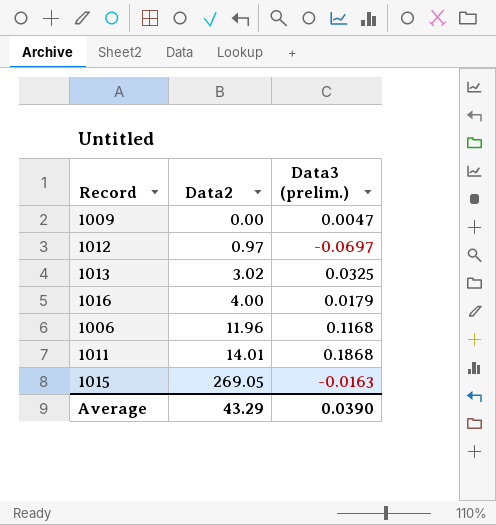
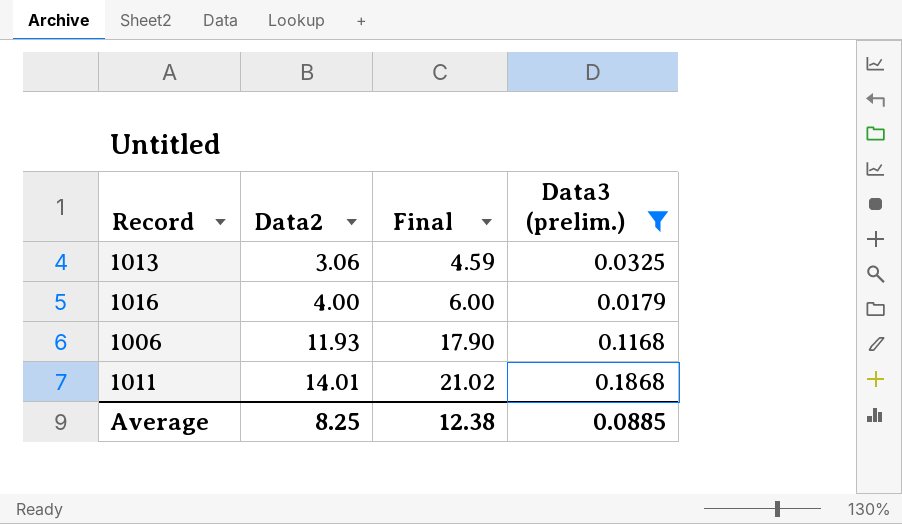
filter: none -> Data3 (prelim.) >= 0.0179
column Final | formula: none -> [Data2] * 1.5
1013 | Data2: 3.02 -> 3.06
1006 | Data2: 11.96 -> 11.93
Average | Data2: 43.29 -> 8.25
Average | Data3 (prelim.): 0.0390 -> 0.0885

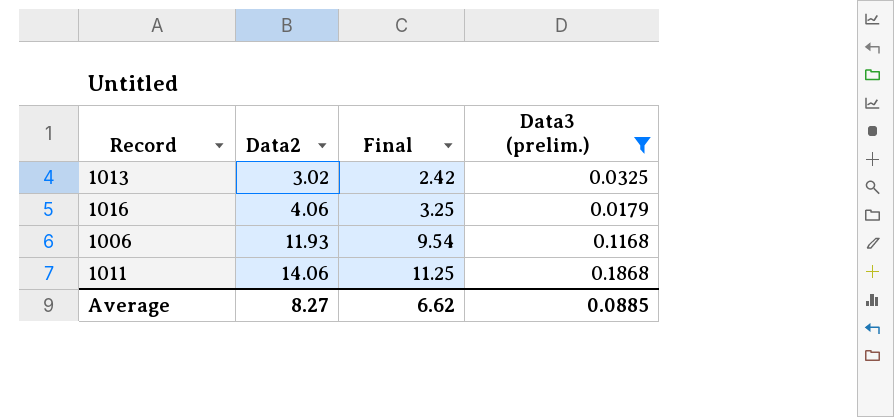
column Final | formula: [Data2] * 1.5 -> [Data2] * 0.8
1013 | Data2: 3.06 -> 3.02
1016 | Data2: 4.00 -> 4.06
1011 | Data2: 14.01 -> 14.06
Average | Data2: 8.25 -> 8.27
Average | Final: 12.38 -> 6.62

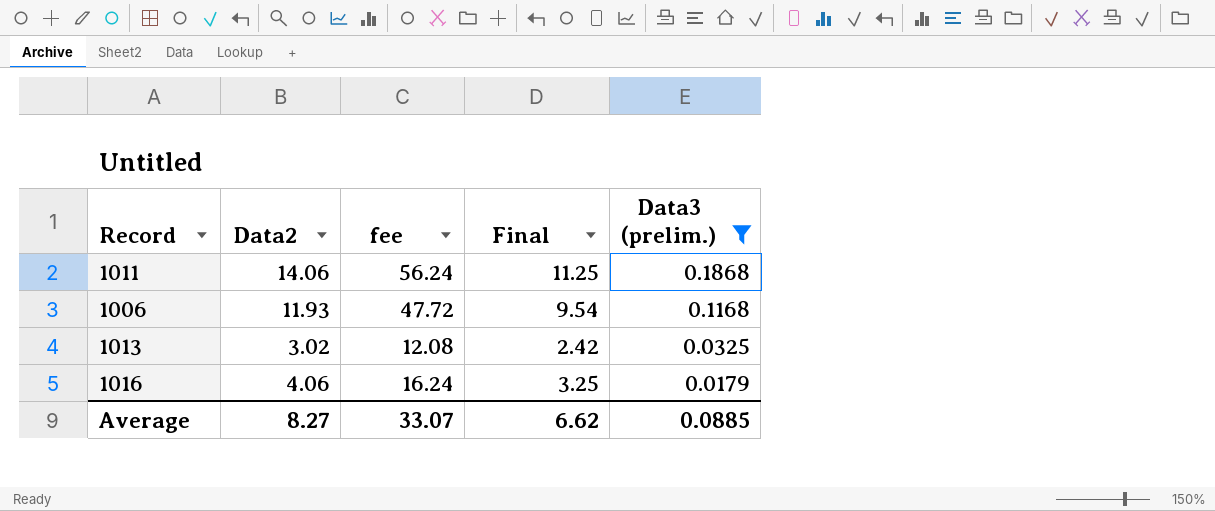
row order: Data2 ascending -> Data3 (prelim.) descending
column fee | formula: none -> [Data2] * 4

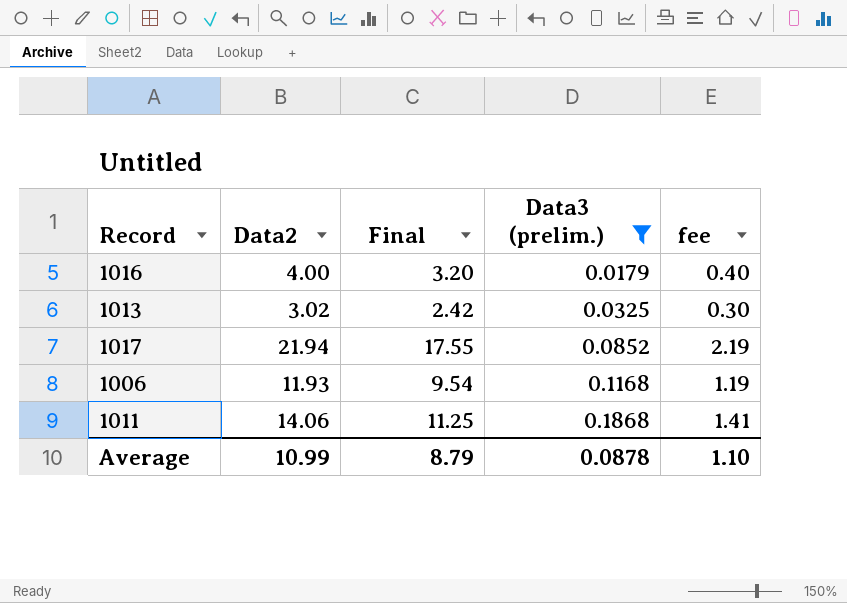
row order: Data3 (prelim.) descending -> Data3 (prelim.) ascending
column fee | formula: [Data2] * 4 -> [Data2] * 0.1
column fee | position: 3 -> 5
1016 | Data2: 4.06 -> 4.00
1016 | Final: 3.25 -> 3.20
row 1017: none -> 21.94 | 17.55 | 0.0852 | 2.19
Average | Data2: 8.27 -> 10.99
Average | Final: 6.62 -> 8.79
Average | Data3 (prelim.): 0.0885 -> 0.0878
Average | fee: 33.07 -> 1.10

